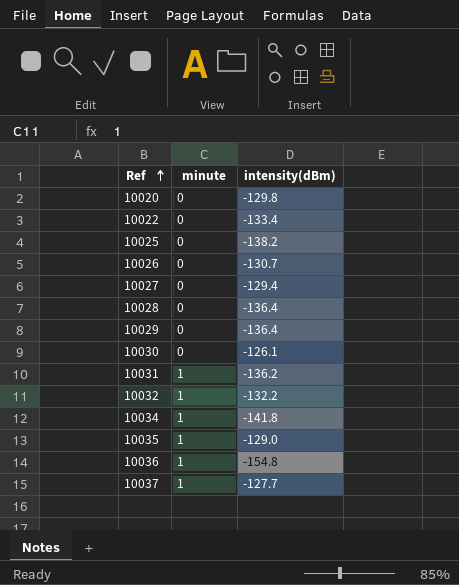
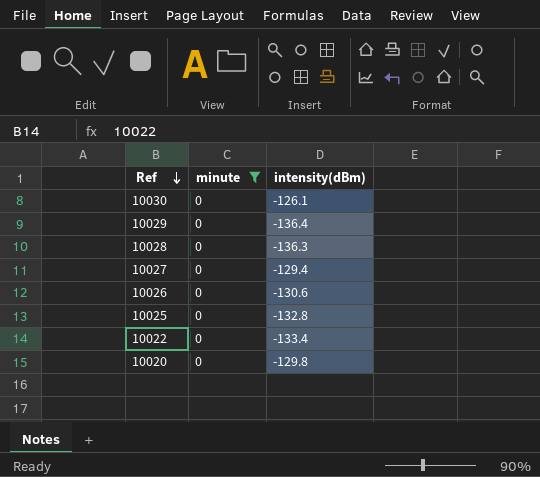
filter: none -> minute = 0
row order: Ref ascending -> Ref descending
10028 | intensity(dBm): -136.4 -> -136.3
10026 | intensity(dBm): -130.7 -> -130.6
10025 | intensity(dBm): -138.2 -> -132.8

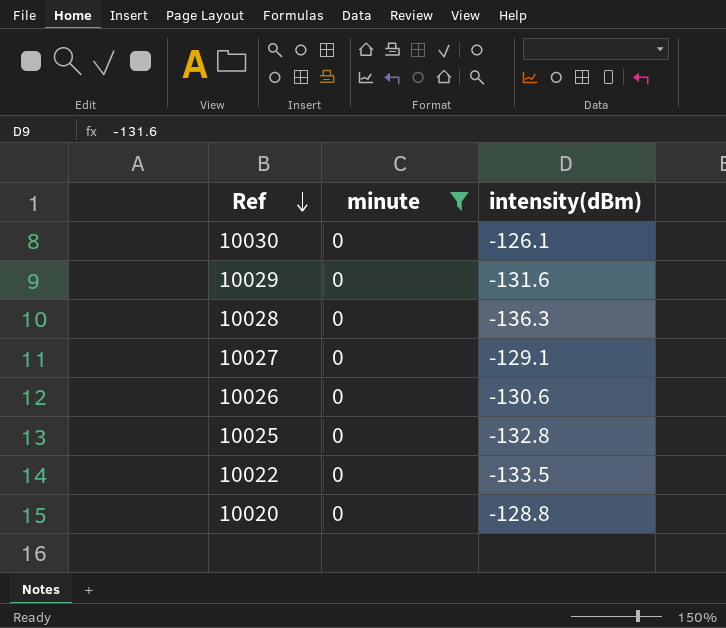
10029 | intensity(dBm): -136.4 -> -131.6
10027 | intensity(dBm): -129.4 -> -129.1
10022 | intensity(dBm): -133.4 -> -133.5
10020 | intensity(dBm): -129.8 -> -128.8

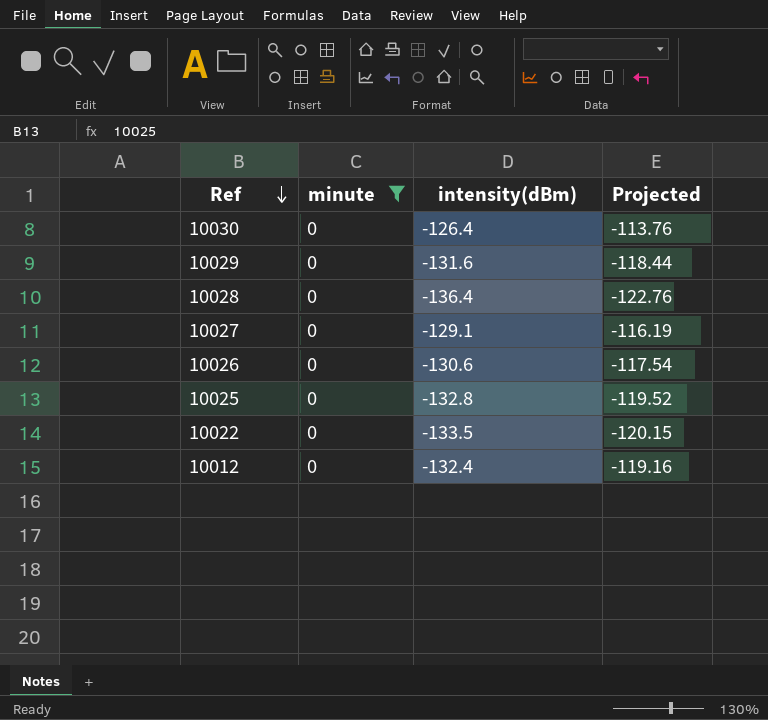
column Projected | formula: none -> [intensity(dBm)] * 0.9
row 10020: 0 | -128.8 -> none
10030 | intensity(dBm): -126.1 -> -126.4
10028 | intensity(dBm): -136.3 -> -136.4
row 10012: none -> 0 | -132.4 | -119.16

